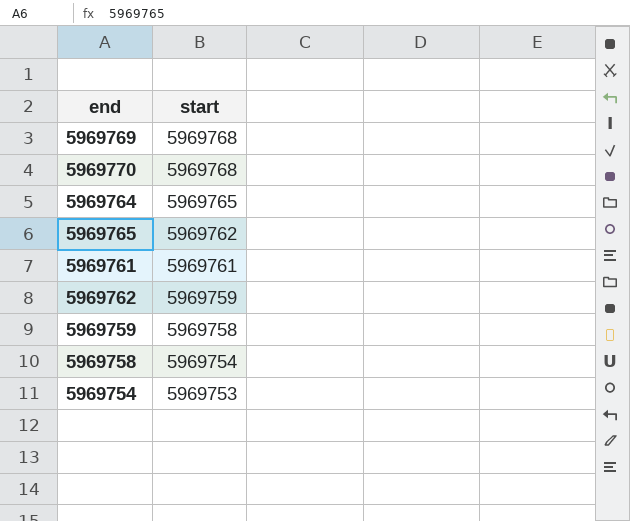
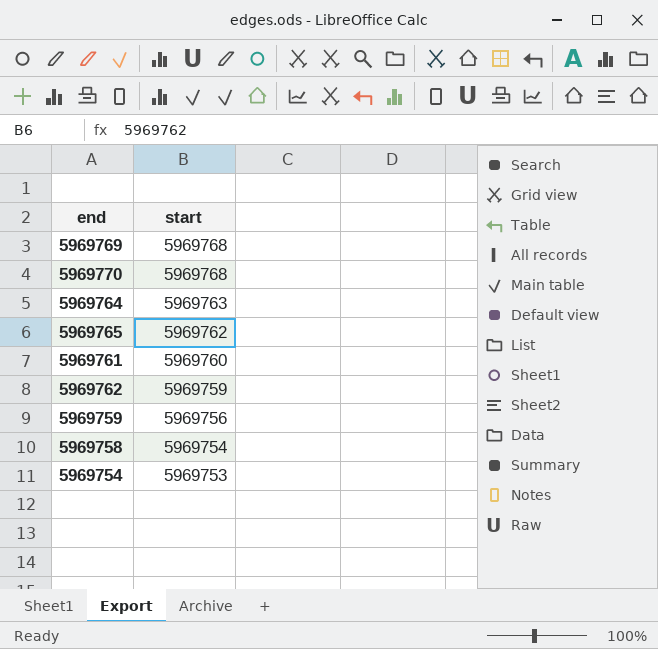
5969764 | start: 5969765 -> 5969763
5969761 | start: 5969761 -> 5969760
5969759 | start: 5969758 -> 5969756

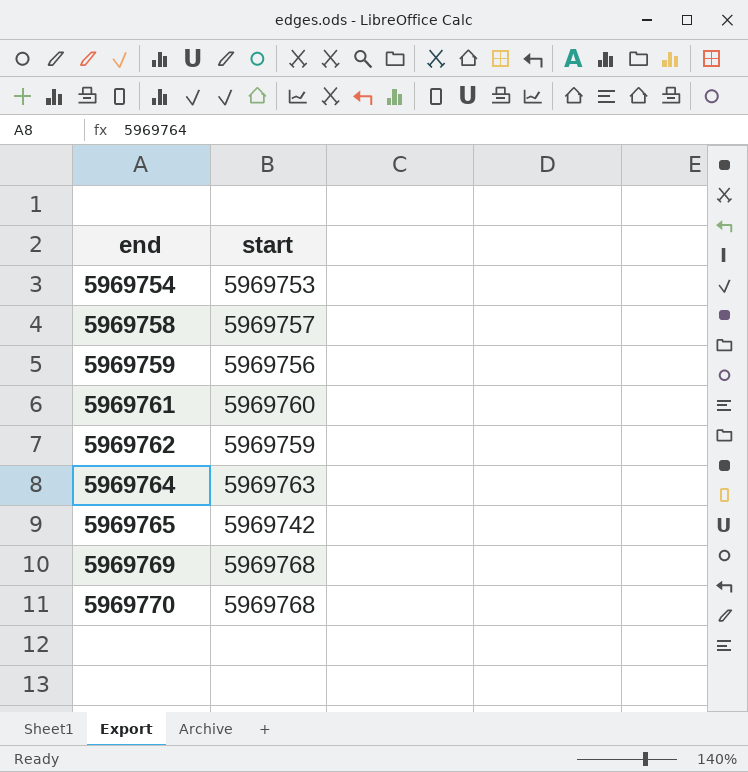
row order: start descending -> end ascending
5969758 | start: 5969754 -> 5969757
5969765 | start: 5969762 -> 5969742

